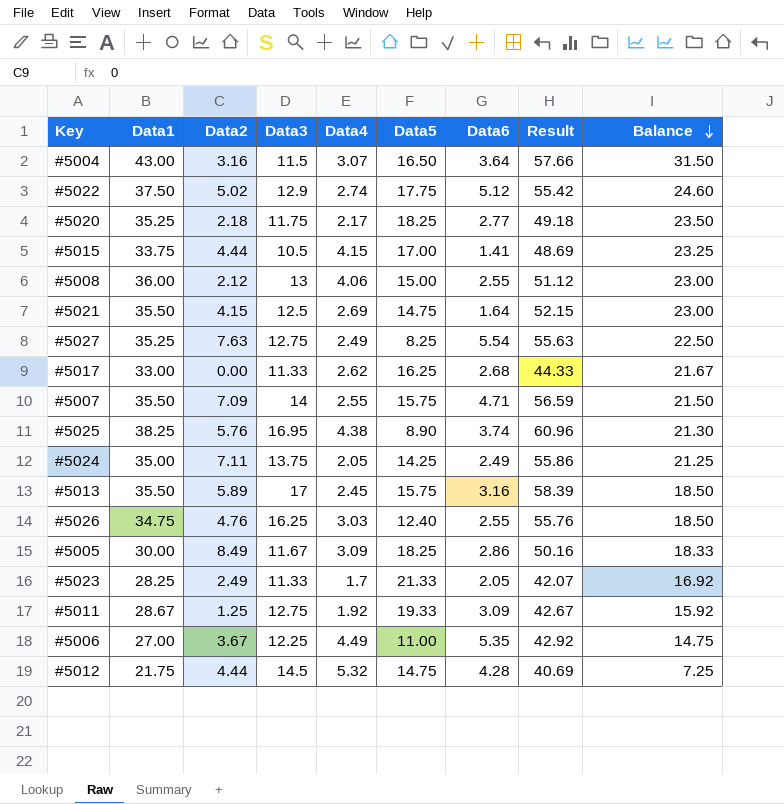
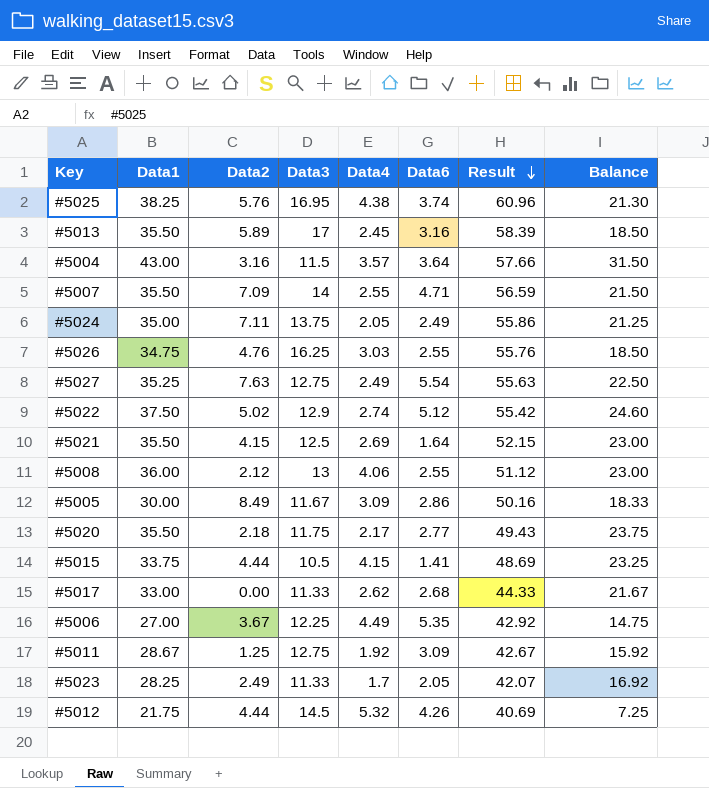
row order: Balance descending -> Result descending
column Data5 | position: 6 -> none
#5004 | Data4: 3.07 -> 3.57
#5020 | Data1: 35.25 -> 35.50
#5020 | Result: 49.18 -> 49.43
#5020 | Balance: 23.50 -> 23.75
#5012 | Data6: 4.28 -> 4.26

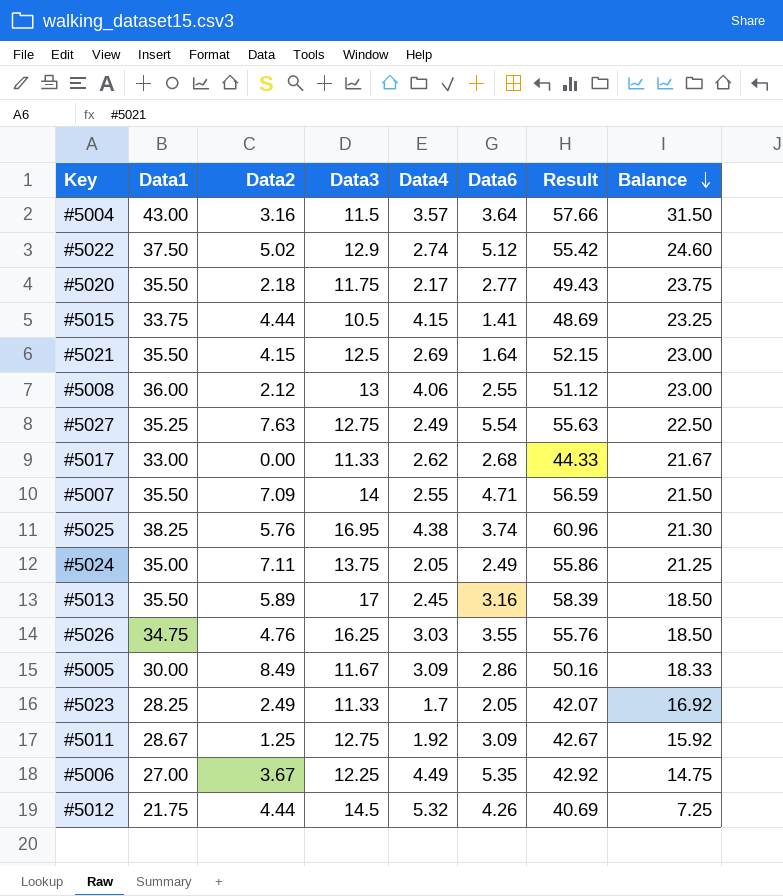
row order: Result descending -> Balance descending
#5026 | Data6: 2.55 -> 3.55

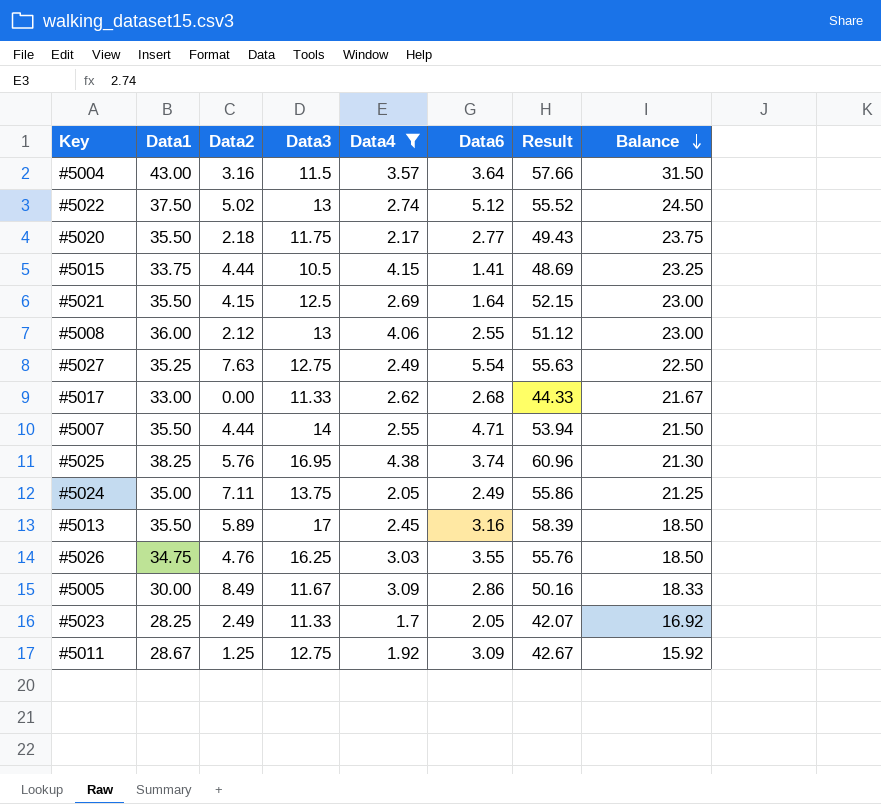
filter: none -> Data4 <= 4.38
#5022 | Data3: 12.9 -> 13
#5022 | Result: 55.42 -> 55.52
#5022 | Balance: 24.60 -> 24.50
#5007 | Data2: 7.09 -> 4.44
#5007 | Result: 56.59 -> 53.94

